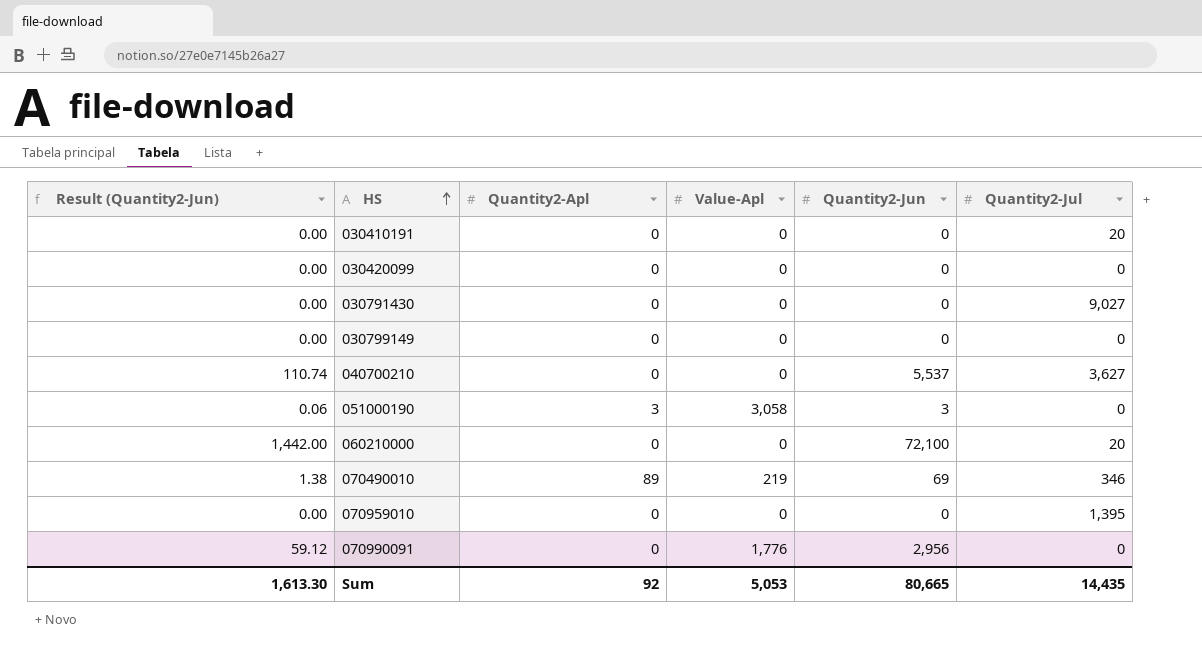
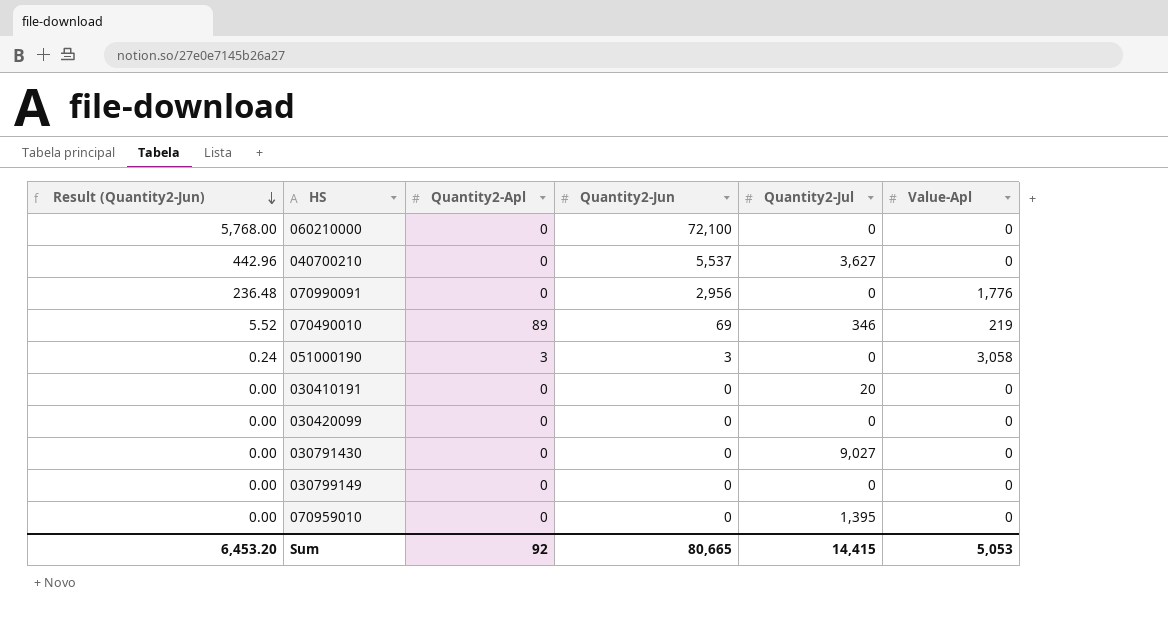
row order: HS ascending -> Result (Quantity2-Jun) descending
column Result (Quantity2-Jun) | formula: [Quantity2-Jun] * 0.02 -> [Quantity2-Jun] * 0.08
column Value-Apl | position: 4 -> 6
060210000 | Quantity2-Jul: 20 -> 0
Sum | Result (Quantity2-Jun): 1,613.30 -> 6,453.20
Sum | Quantity2-Jul: 14,435 -> 14,415

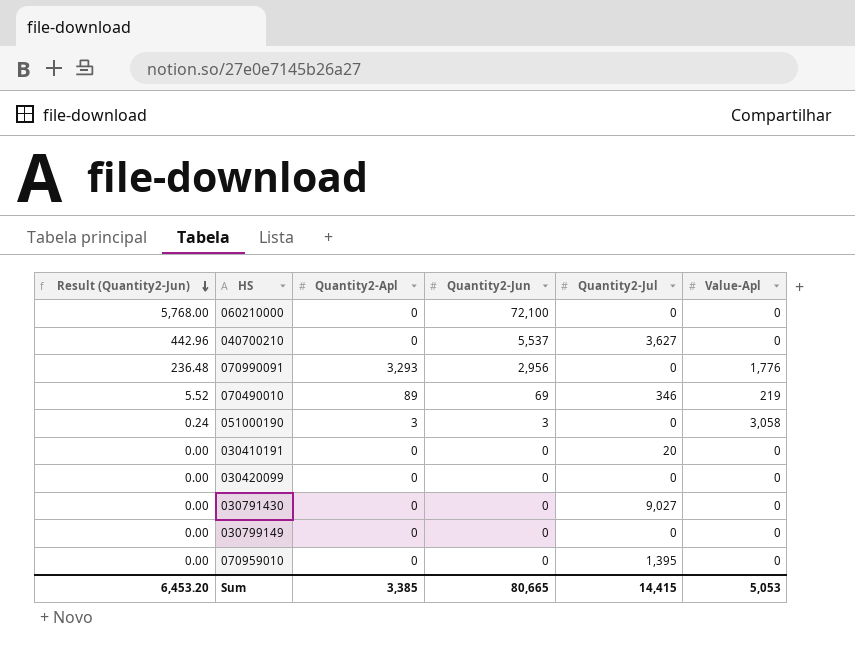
070990091 | Quantity2-Apl: 0 -> 3,293
Sum | Quantity2-Apl: 92 -> 3,385

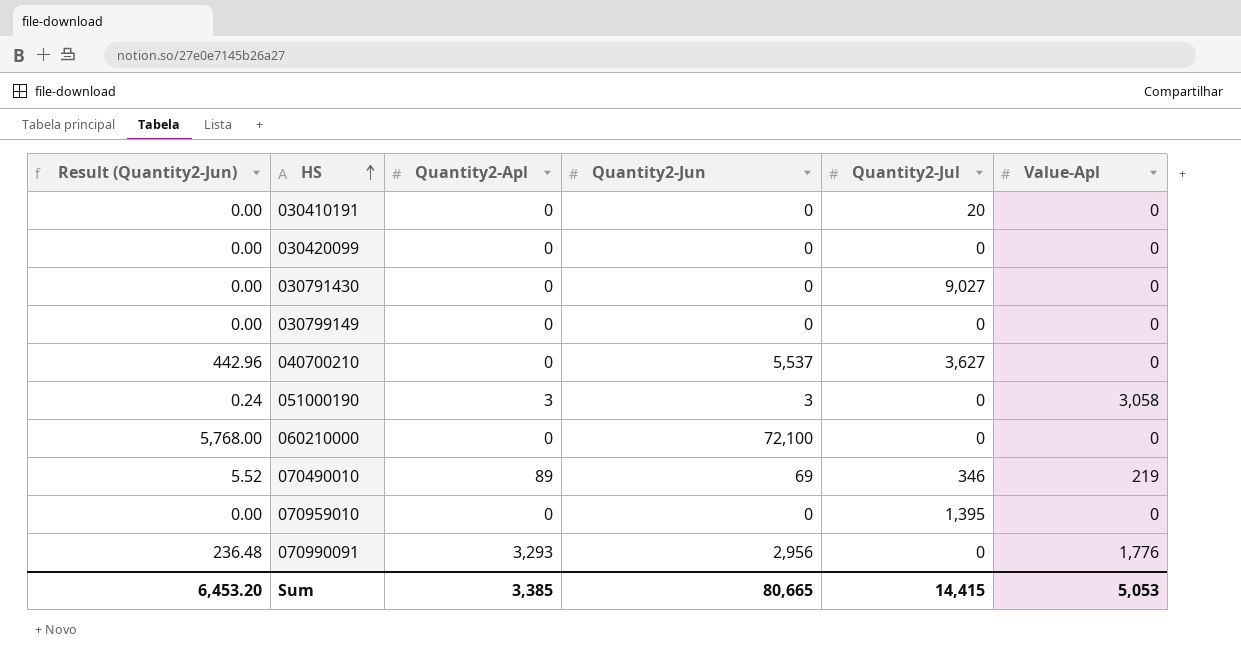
row order: Result (Quantity2-Jun) descending -> HS ascending

